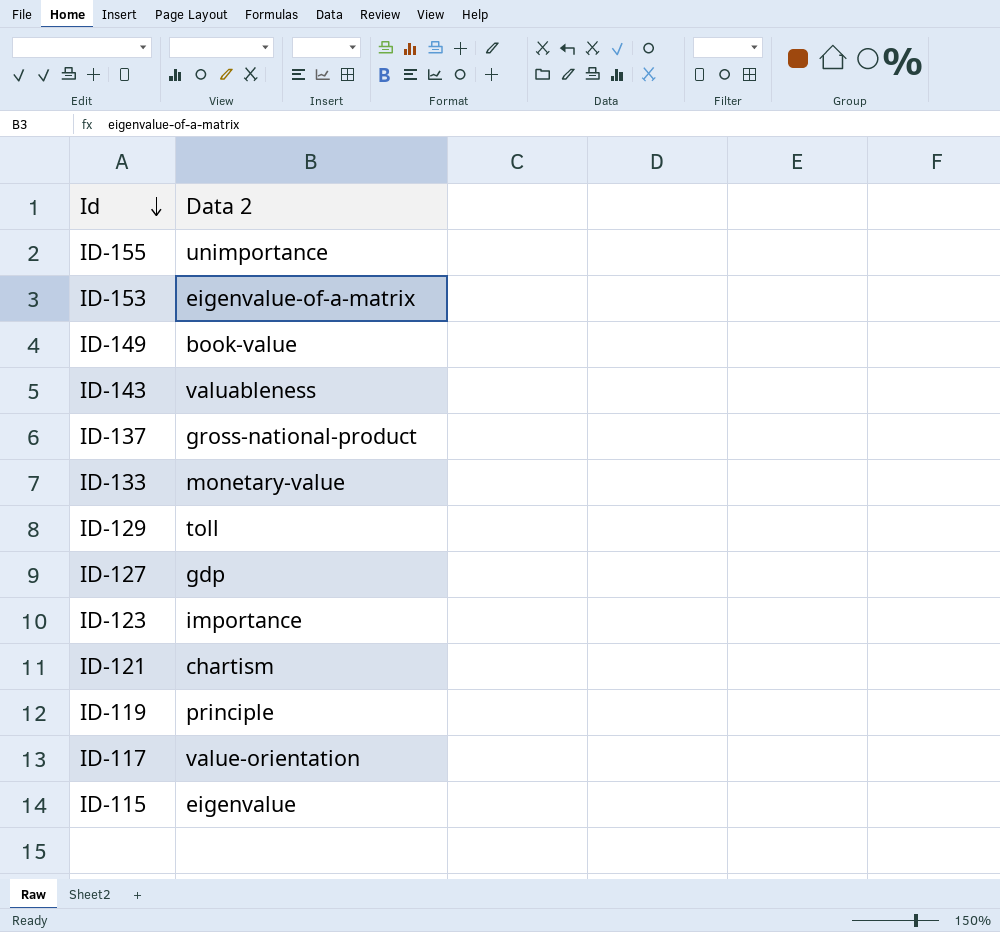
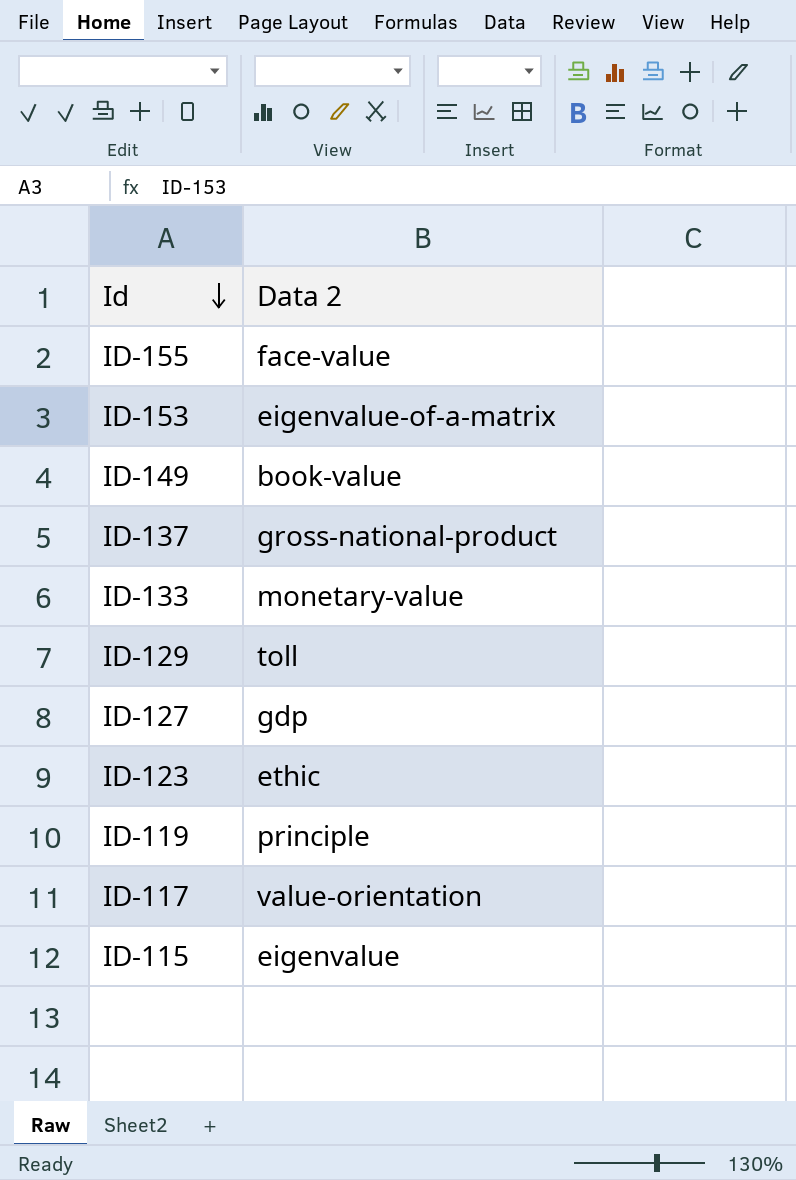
row ID-143: valuableness -> none
row ID-121: chartism -> none
ID-155 | Data 2: unimportance -> face-value
ID-123 | Data 2: importance -> ethic

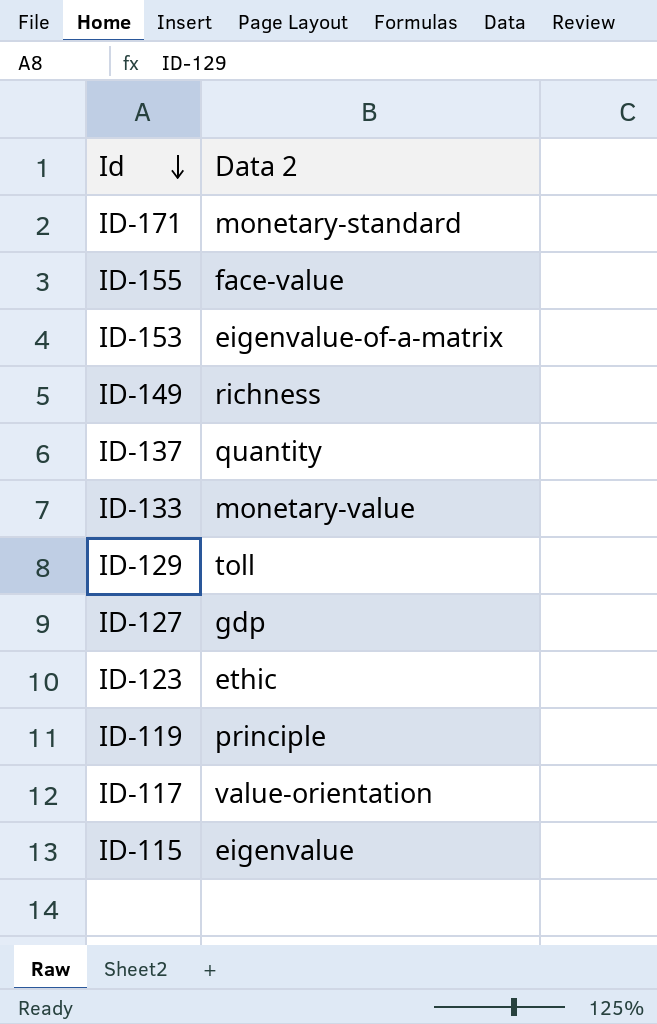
row ID-171: none -> monetary-standard
ID-149 | Data 2: book-value -> richness
ID-137 | Data 2: gross-national-product -> quantity

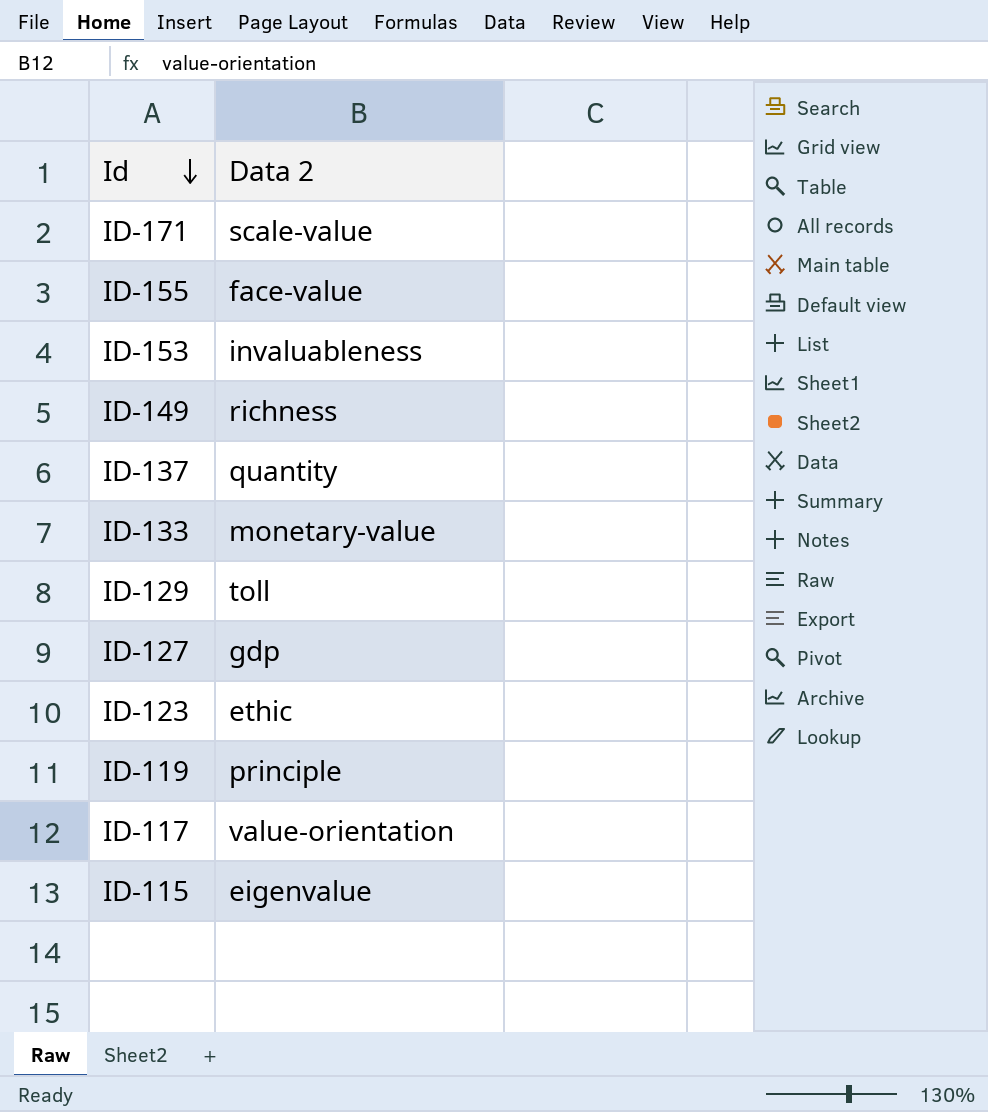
ID-171 | Data 2: monetary-standard -> scale-value
ID-153 | Data 2: eigenvalue-of-a-matrix -> invaluableness

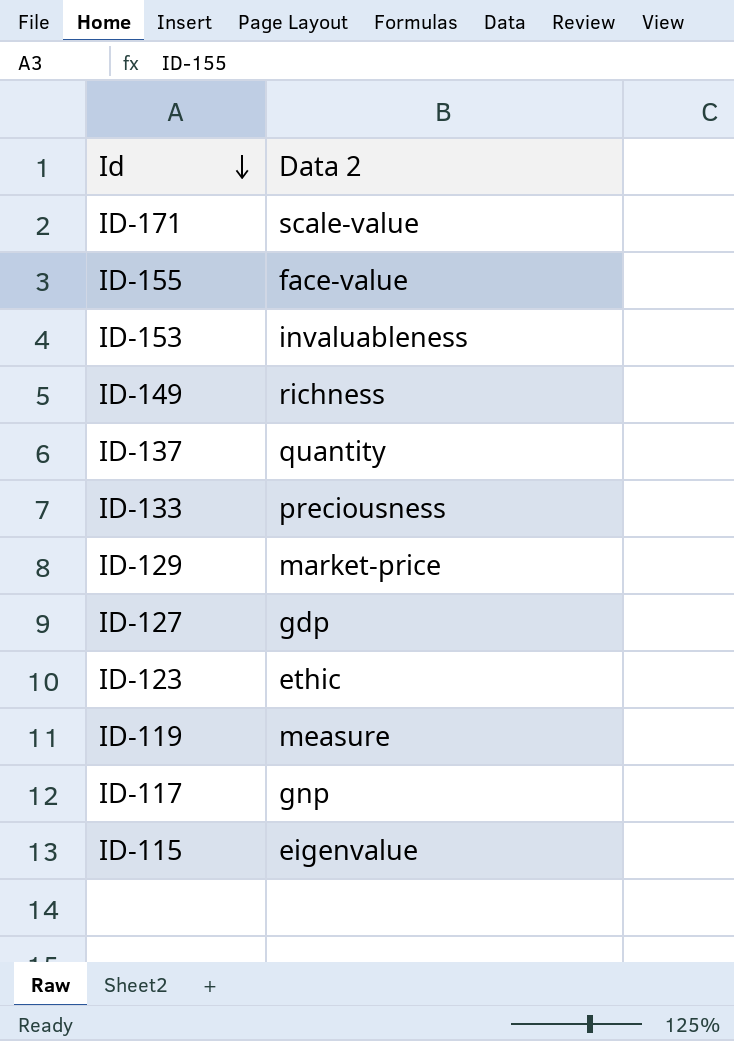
ID-133 | Data 2: monetary-value -> preciousness
ID-129 | Data 2: toll -> market-price
ID-119 | Data 2: principle -> measure
ID-117 | Data 2: value-orientation -> gnp

